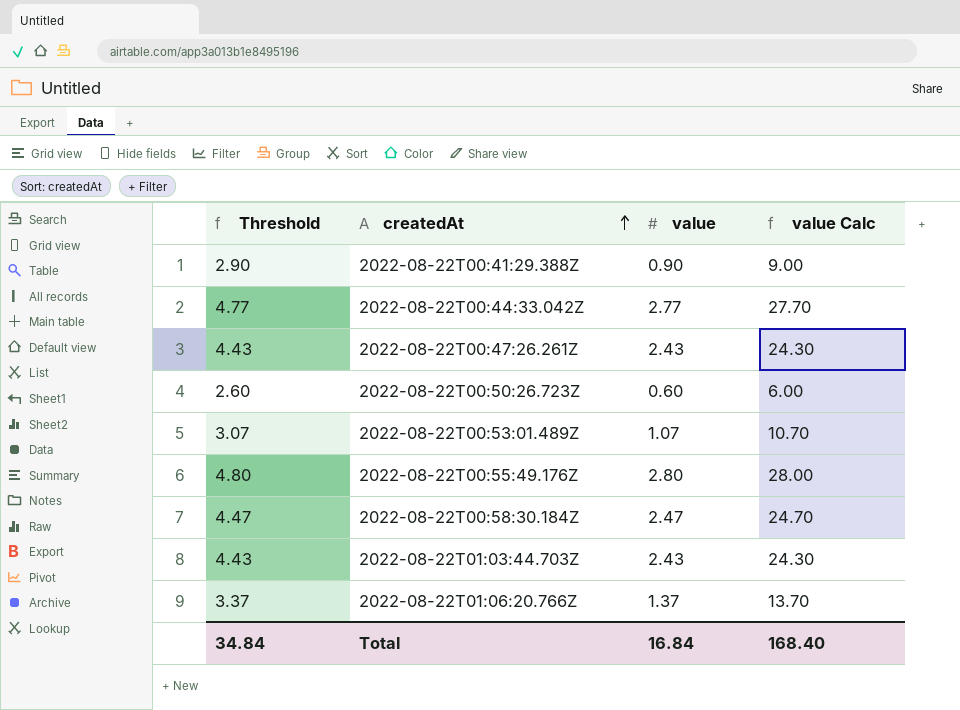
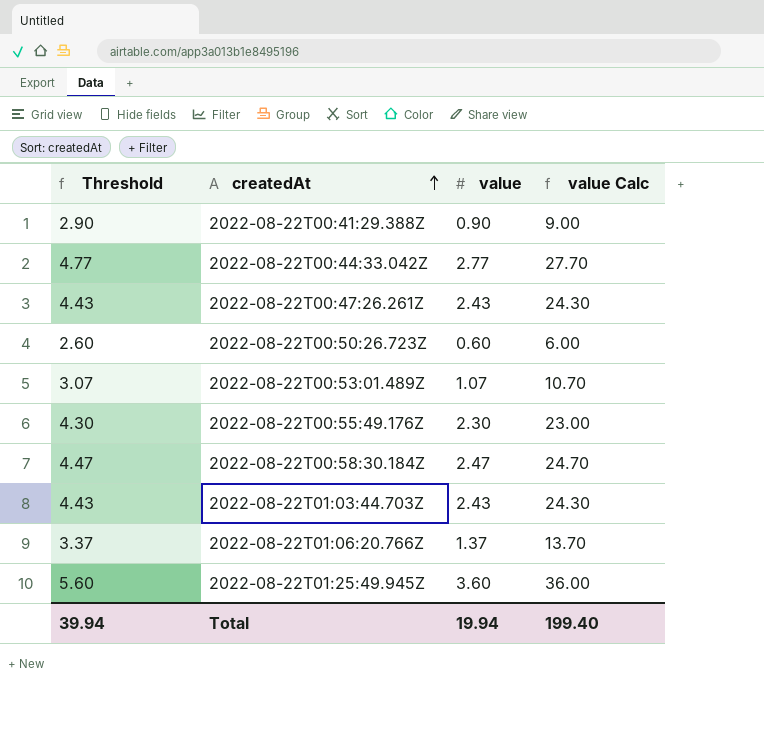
2022-08-22T00:55:49.176Z | Threshold: 4.80 -> 4.30
2022-08-22T00:55:49.176Z | value: 2.80 -> 2.30
2022-08-22T00:55:49.176Z | value Calc: 28.00 -> 23.00
row 2022-08-22T01:25:49.945Z: none -> 5.60 | 3.60 | 36.00
Total | Threshold: 34.84 -> 39.94
Total | value: 16.84 -> 19.94
Total | value Calc: 168.40 -> 199.40

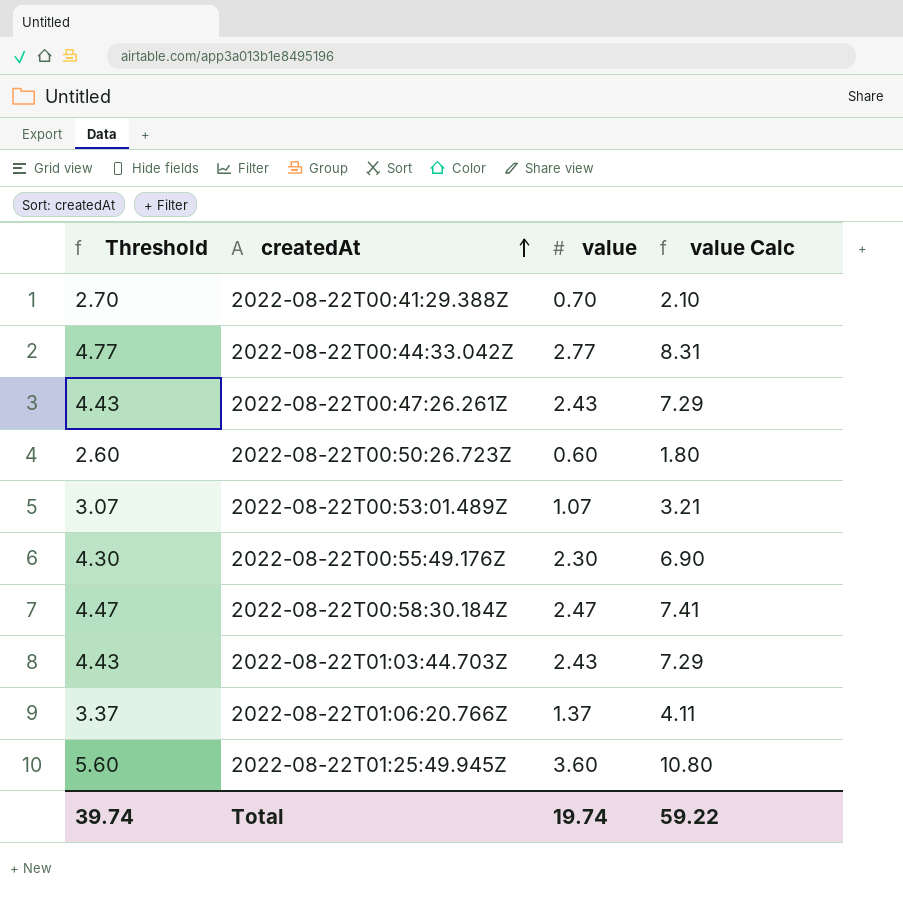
column value Calc | formula: [value] * 10 -> [value] * 3
2022-08-22T00:41:29.388Z | Threshold: 2.90 -> 2.70
2022-08-22T00:41:29.388Z | value: 0.90 -> 0.70
Total | Threshold: 39.94 -> 39.74
Total | value: 19.94 -> 19.74
Total | value Calc: 199.40 -> 59.22

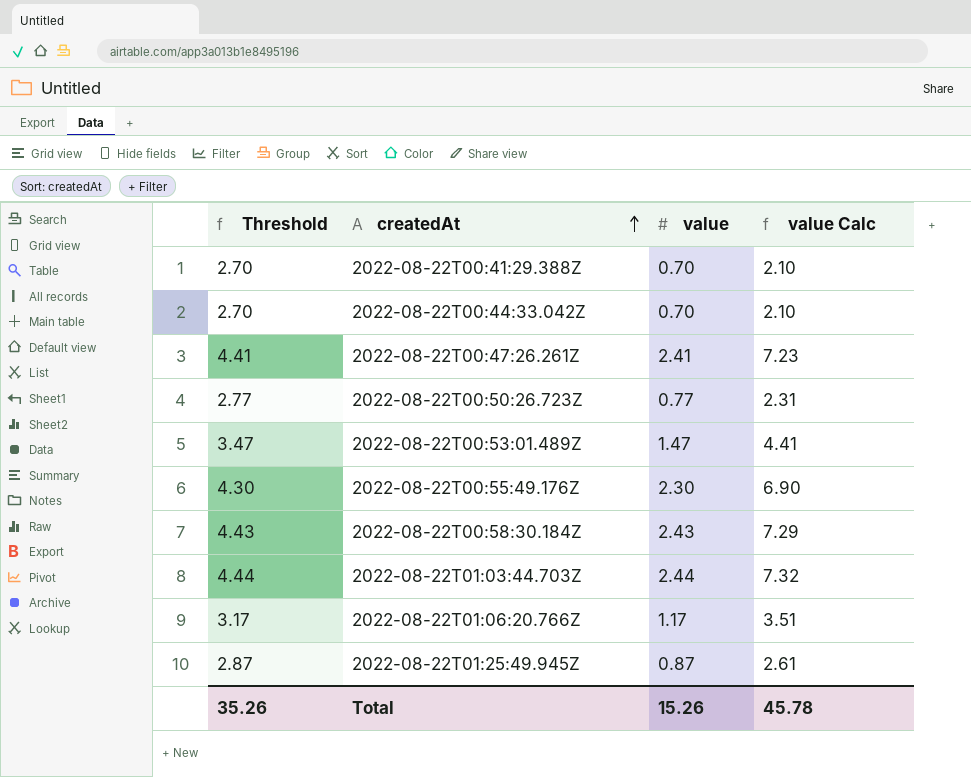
2022-08-22T00:44:33.042Z | Threshold: 4.77 -> 2.70
2022-08-22T00:44:33.042Z | value: 2.77 -> 0.70
2022-08-22T00:44:33.042Z | value Calc: 8.31 -> 2.10
2022-08-22T00:47:26.261Z | Threshold: 4.43 -> 4.41
2022-08-22T00:47:26.261Z | value: 2.43 -> 2.41
2022-08-22T00:47:26.261Z | value Calc: 7.29 -> 7.23
2022-08-22T00:50:26.723Z | Threshold: 2.60 -> 2.77
2022-08-22T00:50:26.723Z | value: 0.60 -> 0.77
2022-08-22T00:50:26.723Z | value Calc: 1.80 -> 2.31
2022-08-22T00:53:01.489Z | Threshold: 3.07 -> 3.47
2022-08-22T00:53:01.489Z | value: 1.07 -> 1.47
2022-08-22T00:53:01.489Z | value Calc: 3.21 -> 4.41
2022-08-22T00:58:30.184Z | Threshold: 4.47 -> 4.43
2022-08-22T00:58:30.184Z | value: 2.47 -> 2.43
2022-08-22T00:58:30.184Z | value Calc: 7.41 -> 7.29
2022-08-22T01:03:44.703Z | Threshold: 4.43 -> 4.44
2022-08-22T01:03:44.703Z | value: 2.43 -> 2.44
2022-08-22T01:03:44.703Z | value Calc: 7.29 -> 7.32
2022-08-22T01:06:20.766Z | Threshold: 3.37 -> 3.17
2022-08-22T01:06:20.766Z | value: 1.37 -> 1.17
2022-08-22T01:06:20.766Z | value Calc: 4.11 -> 3.51
2022-08-22T01:25:49.945Z | Threshold: 5.60 -> 2.87
2022-08-22T01:25:49.945Z | value: 3.60 -> 0.87
2022-08-22T01:25:49.945Z | value Calc: 10.80 -> 2.61
Total | Threshold: 39.74 -> 35.26
Total | value: 19.74 -> 15.26
Total | value Calc: 59.22 -> 45.78

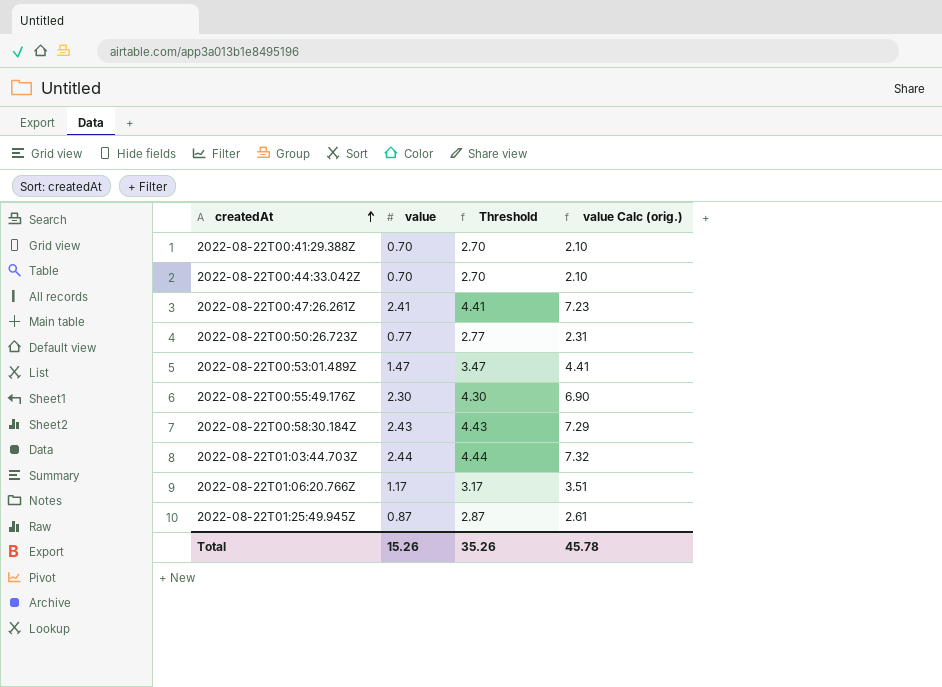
column Threshold | position: 1 -> 3
column name: value Calc -> value Calc (orig.)

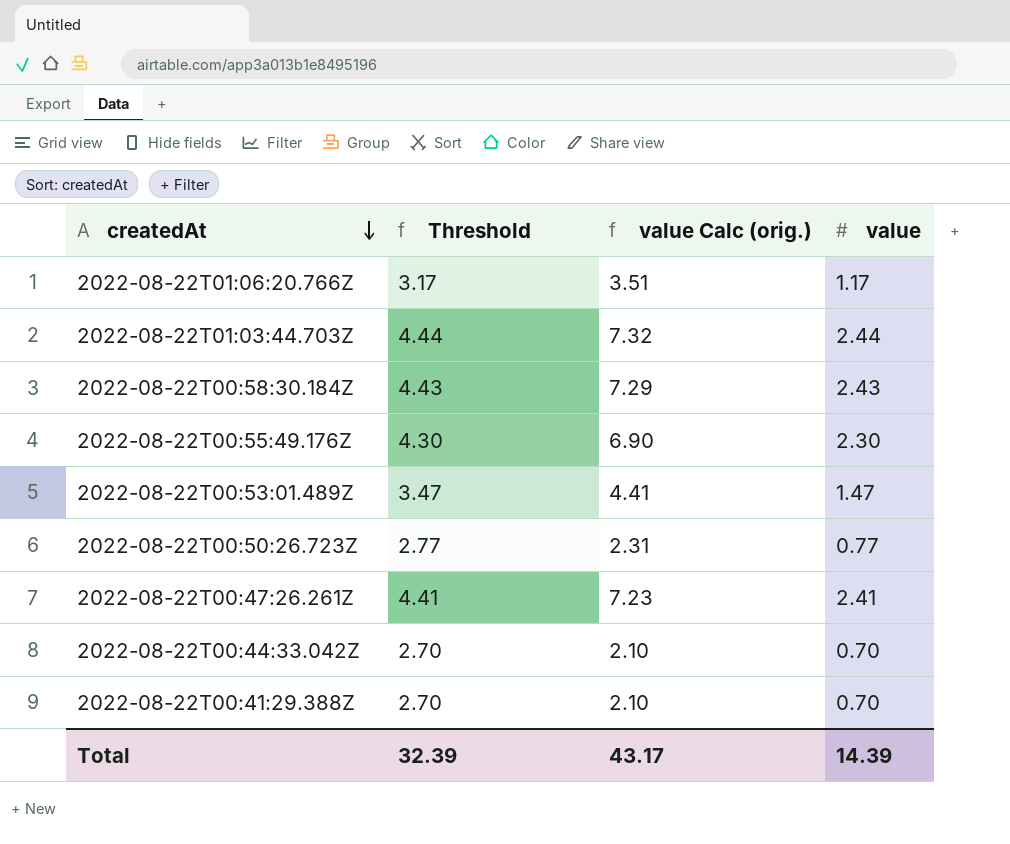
row order: createdAt ascending -> createdAt descending
column value | position: 2 -> 4
row 2022-08-22T01:25:49.945Z: 0.87 | 2.87 | 2.61 -> none
Total | Threshold: 35.26 -> 32.39
Total | value Calc (orig.): 45.78 -> 43.17
Total | value: 15.26 -> 14.39

